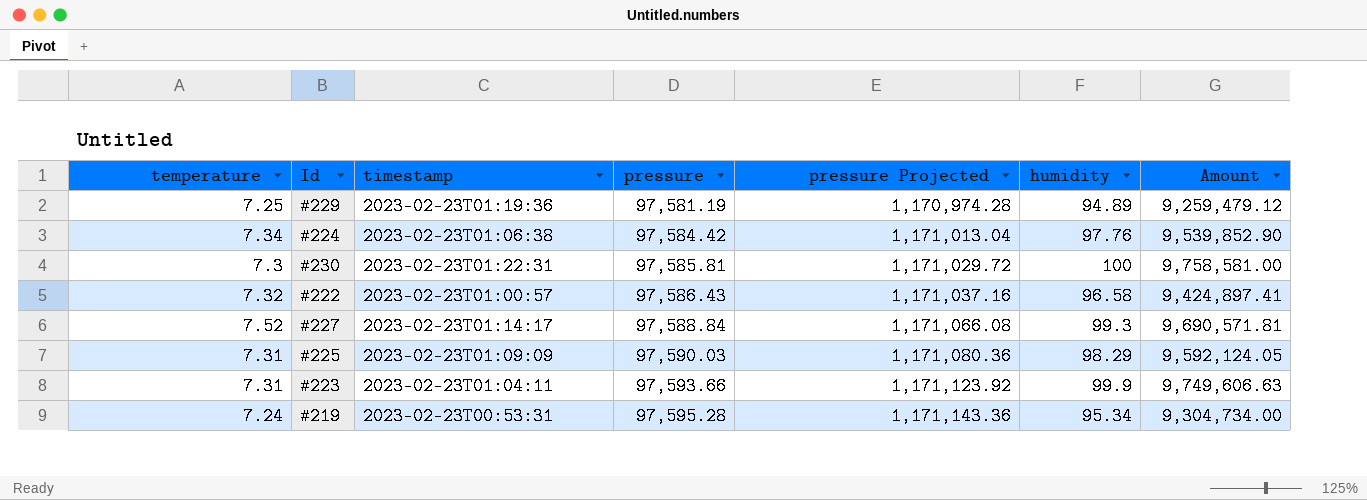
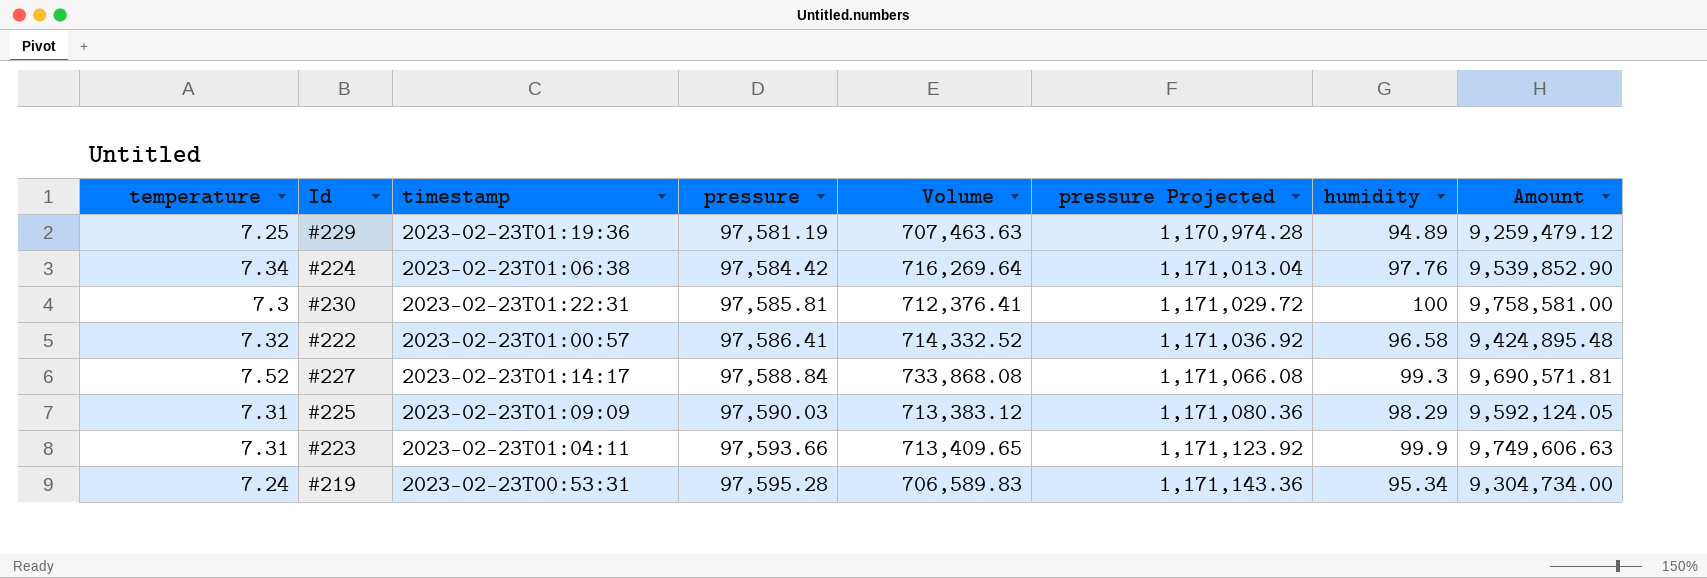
column Volume | formula: none -> [temperature] * [pressure]
#222 | pressure: 97,586.43 -> 97,586.41
#222 | pressure Projected: 1,171,037.16 -> 1,171,036.92
#222 | Amount: 9,424,897.41 -> 9,424,895.48

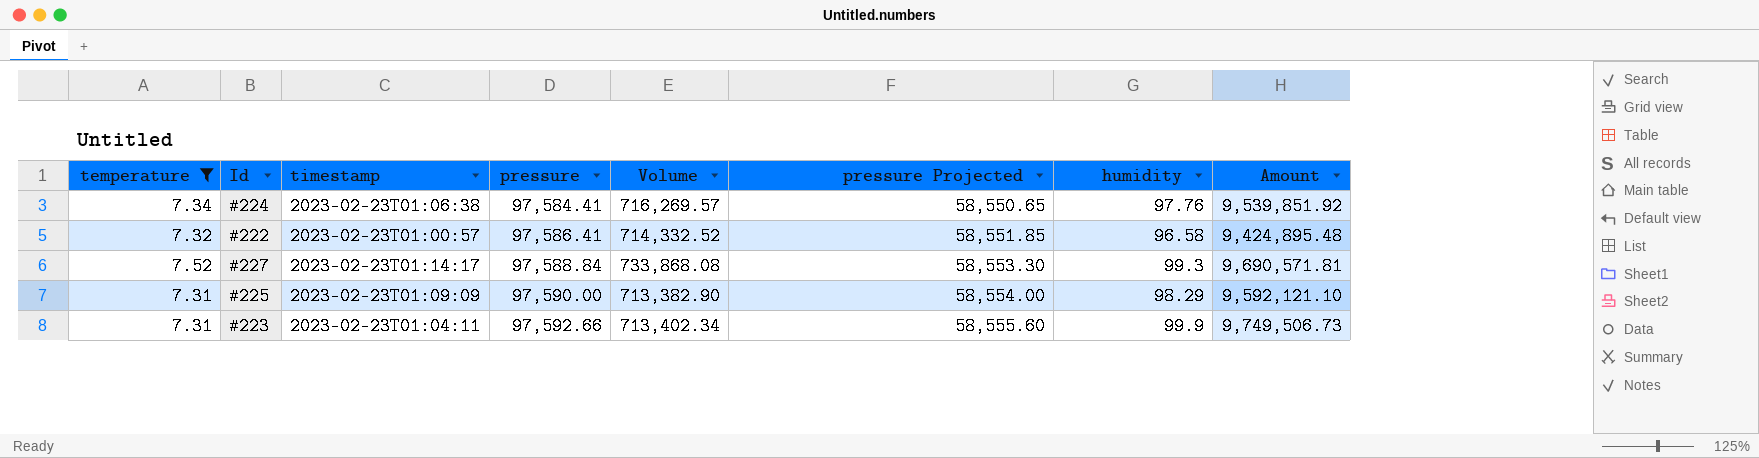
filter: none -> temperature >= 7.31
column pressure Projected | formula: [pressure] * 12 -> [pressure] * 0.6
#224 | pressure: 97,584.42 -> 97,584.41
#224 | Volume: 716,269.64 -> 716,269.57
#224 | Amount: 9,539,852.90 -> 9,539,851.92
#225 | pressure: 97,590.03 -> 97,590.00
#225 | Volume: 713,383.12 -> 713,382.90
#225 | Amount: 9,592,124.05 -> 9,592,121.10
#223 | pressure: 97,593.66 -> 97,592.66
#223 | Volume: 713,409.65 -> 713,402.34
#223 | Amount: 9,749,606.63 -> 9,749,506.73

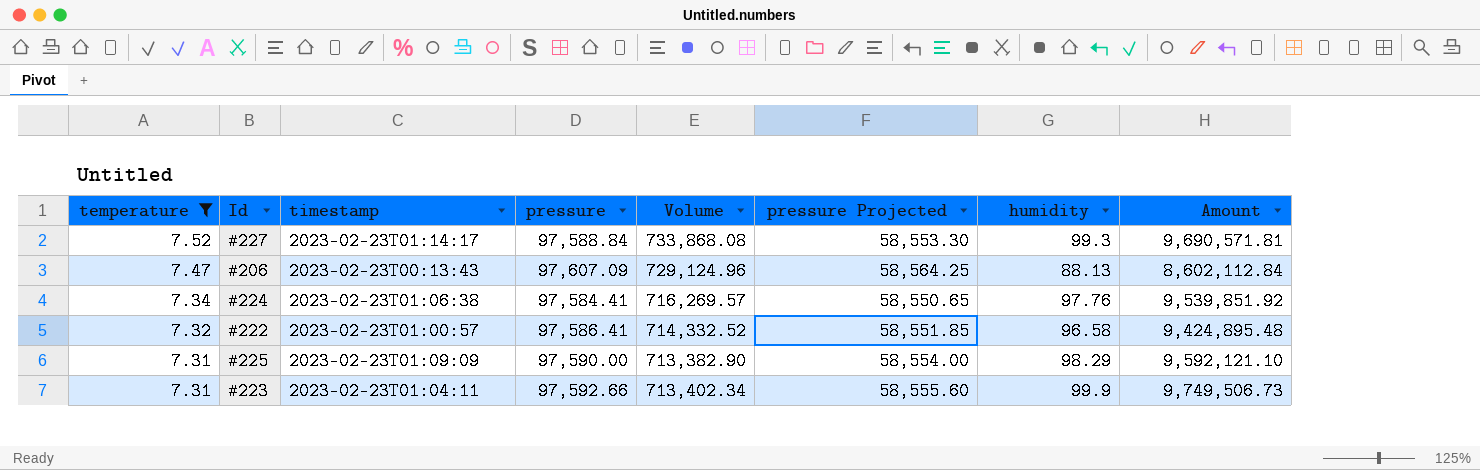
row order: pressure ascending -> temperature descending
row #206: none -> 7.47 | 2023-02-23T00:13:43 | 97,607.09 | 729,124.96 | 58,564.25 | 88.13 | 8,602,112.84

